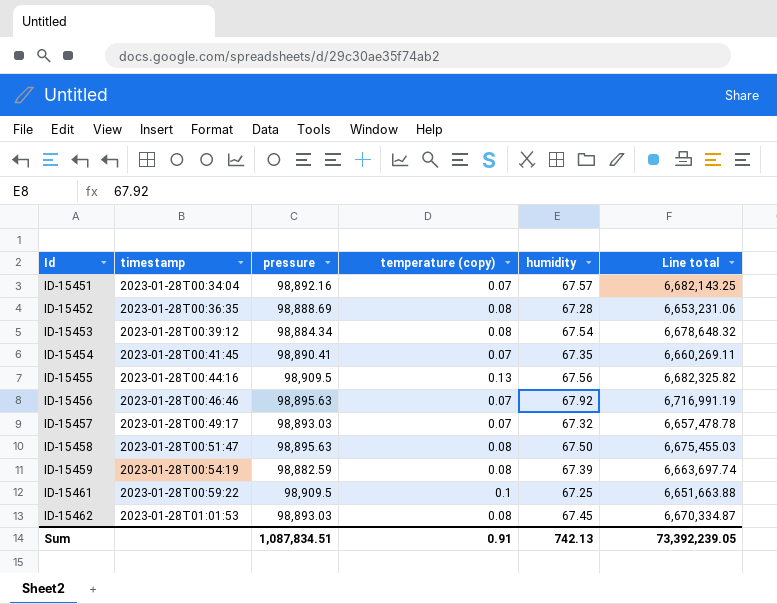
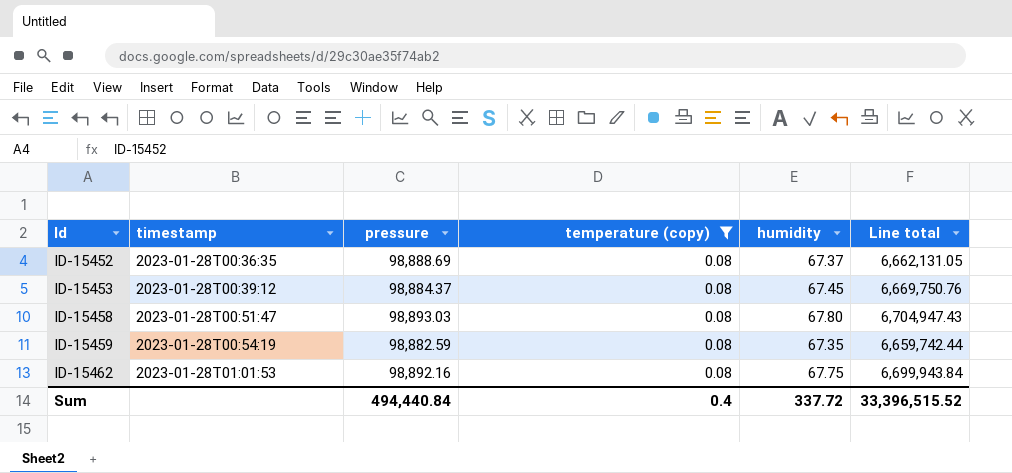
filter: none -> temperature (copy) = 0.08
ID-15452 | humidity: 67.28 -> 67.37
ID-15452 | Line total: 6,653,231.06 -> 6,662,131.05
ID-15453 | pressure: 98,884.34 -> 98,884.37
ID-15453 | humidity: 67.54 -> 67.45
ID-15453 | Line total: 6,678,648.32 -> 6,669,750.76
ID-15458 | pressure: 98,895.63 -> 98,893.03
ID-15458 | humidity: 67.50 -> 67.80
ID-15458 | Line total: 6,675,455.03 -> 6,704,947.43
ID-15459 | humidity: 67.39 -> 67.35
ID-15459 | Line total: 6,663,697.74 -> 6,659,742.44
ID-15462 | pressure: 98,893.03 -> 98,892.16
ID-15462 | humidity: 67.45 -> 67.75
ID-15462 | Line total: 6,670,334.87 -> 6,699,943.84
Sum | pressure: 1,087,834.51 -> 494,440.84
Sum | temperature (copy): 0.91 -> 0.4
Sum | humidity: 742.13 -> 337.72
Sum | Line total: 73,392,239.05 -> 33,396,515.52

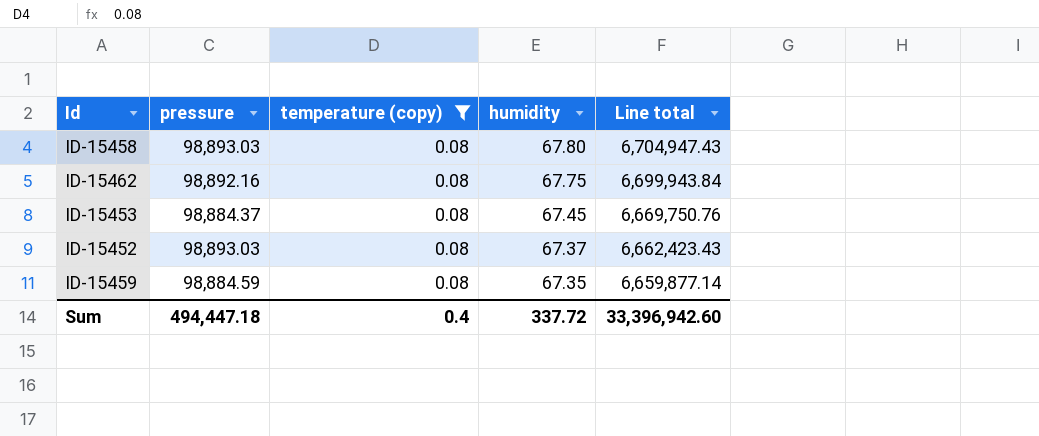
row order: Id ascending -> humidity descending
column timestamp | position: 2 -> none
ID-15452 | pressure: 98,888.69 -> 98,893.03
ID-15452 | Line total: 6,662,131.05 -> 6,662,423.43
ID-15459 | pressure: 98,882.59 -> 98,884.59
ID-15459 | Line total: 6,659,742.44 -> 6,659,877.14
Sum | pressure: 494,440.84 -> 494,447.18
Sum | Line total: 33,396,515.52 -> 33,396,942.60

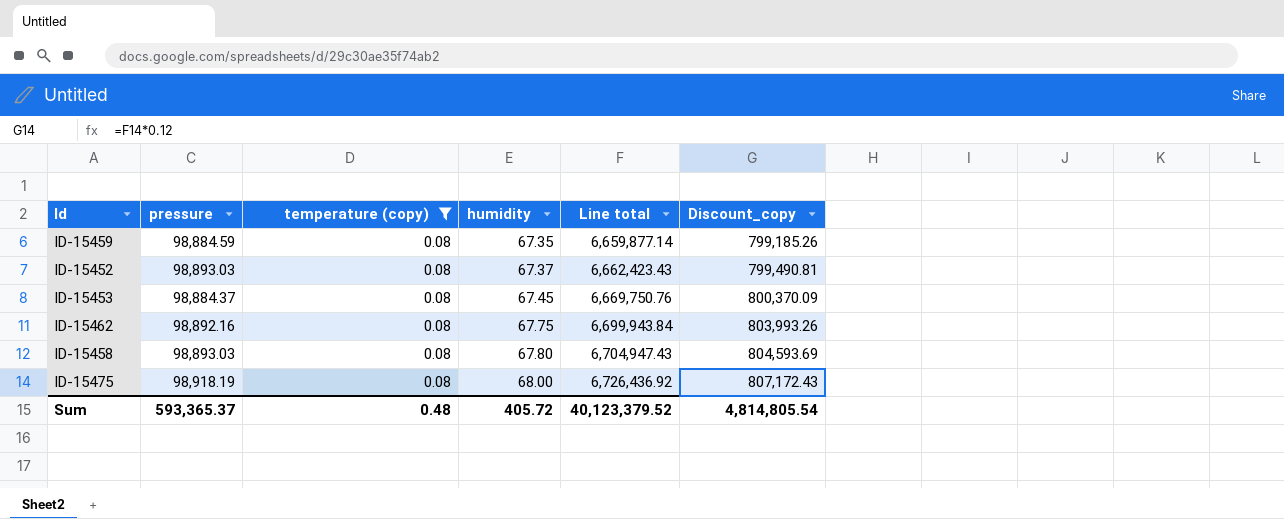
row order: humidity descending -> humidity ascending
column Discount_copy | formula: none -> [Line total] * 0.12
row ID-15475: none -> 98,918.19 | 0.08 | 68.00 | 6,726,436.92 | 807,172.43
Sum | pressure: 494,447.18 -> 593,365.37
Sum | temperature (copy): 0.4 -> 0.48
Sum | humidity: 337.72 -> 405.72
Sum | Line total: 33,396,942.60 -> 40,123,379.52

